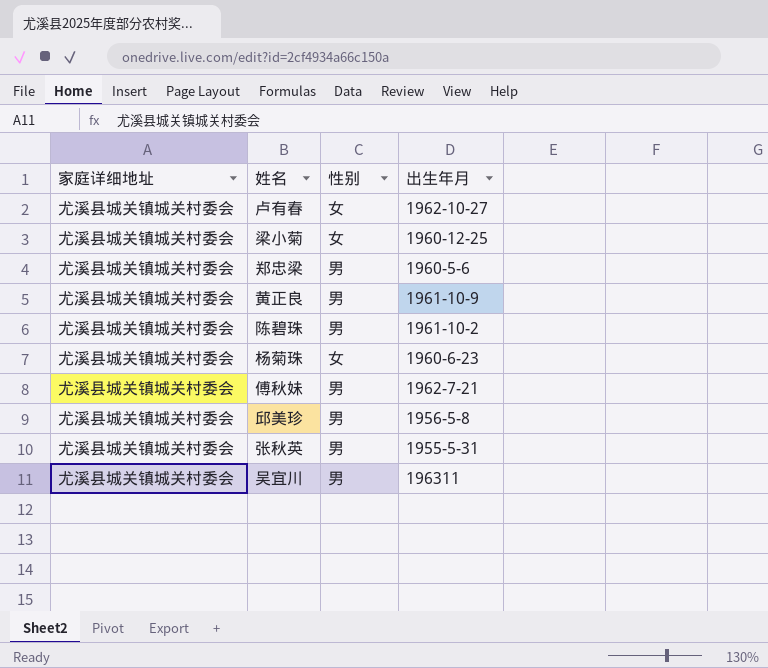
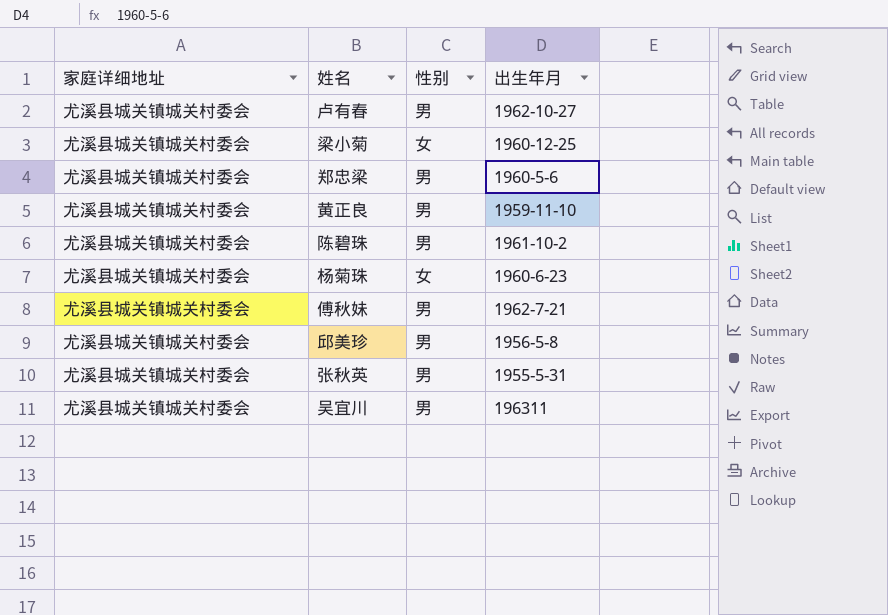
卢有春 | 性别: 女 -> 男
黄正良 | 出生年月: 1961-10-9 -> 1959-11-10

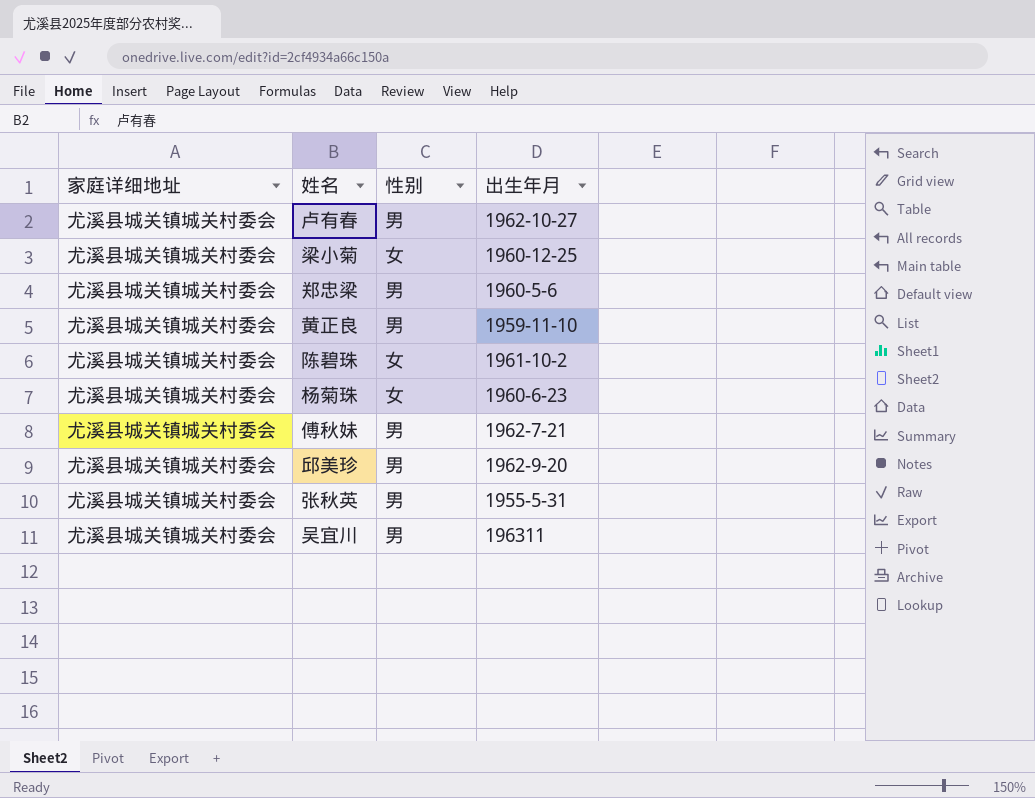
陈碧珠 | 性别: 男 -> 女
邱美珍 | 出生年月: 1956-5-8 -> 1962-9-20

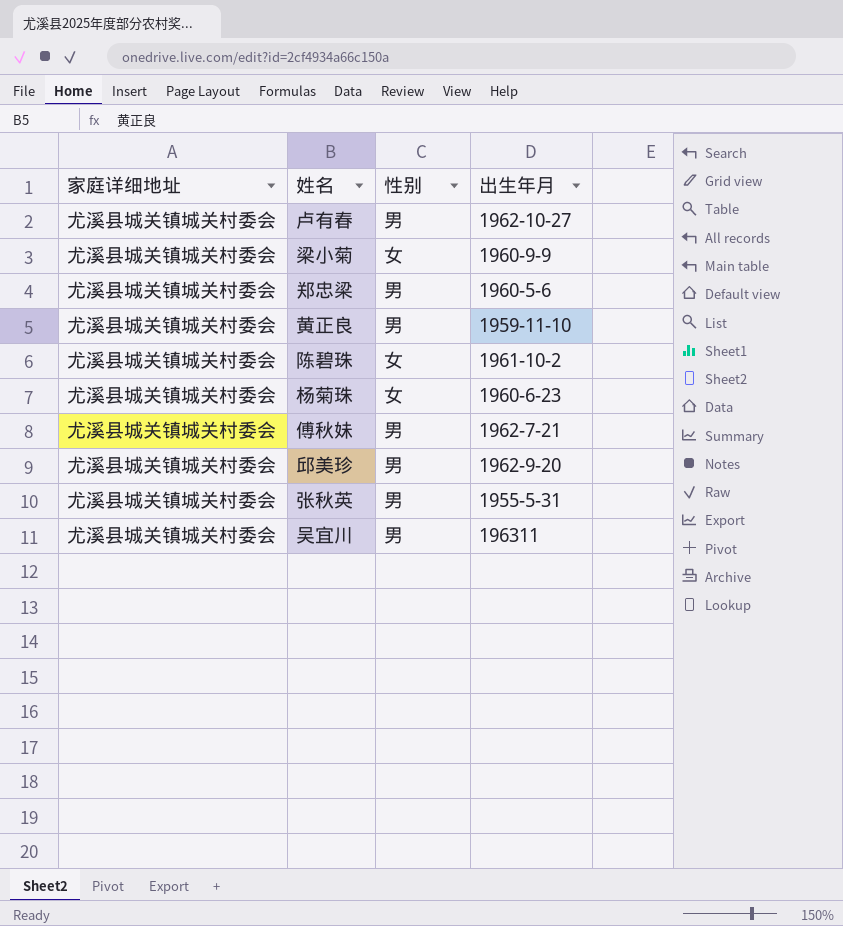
梁小菊 | 出生年月: 1960-12-25 -> 1960-9-9

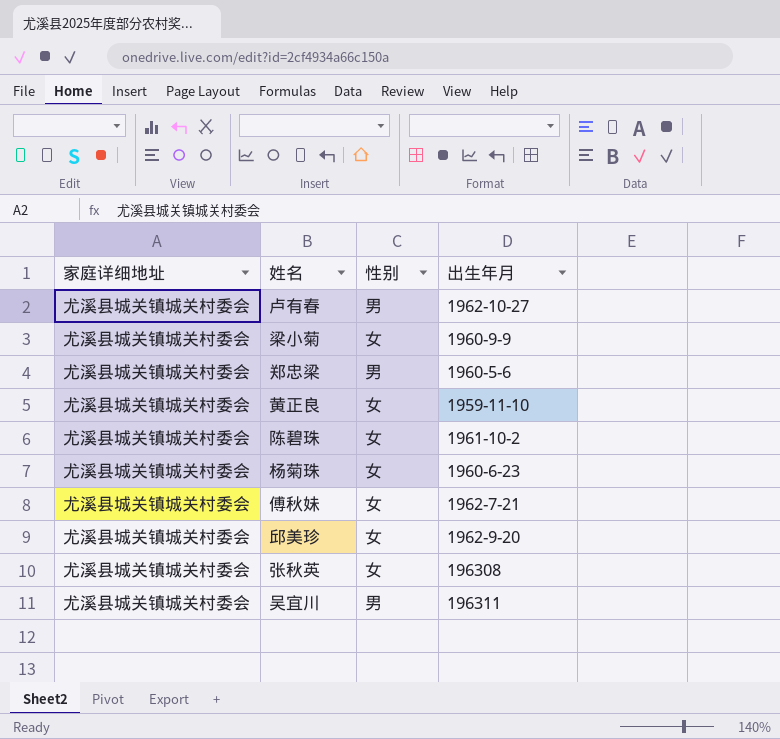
黄正良 | 性别: 男 -> 女
傅秋妹 | 性别: 男 -> 女
邱美珍 | 性别: 男 -> 女
张秋英 | 性别: 男 -> 女
张秋英 | 出生年月: 1955-5-31 -> 196308

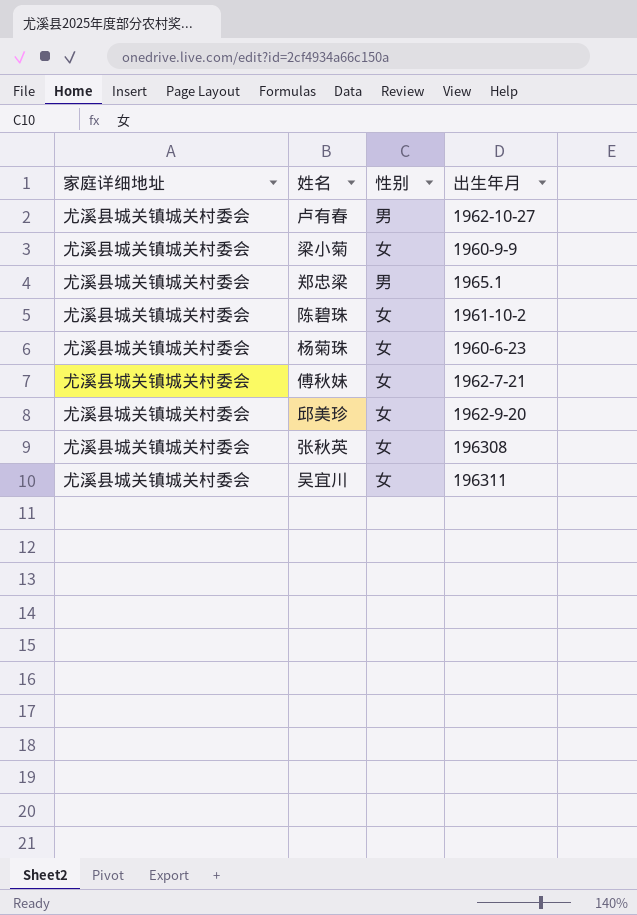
row 黄正良: 尤溪县城关镇城关村委会 | 女 | 1959-11-10 -> none
郑忠梁 | 出生年月: 1960-5-6 -> 1965.1
吴宜川 | 性别: 男 -> 女

